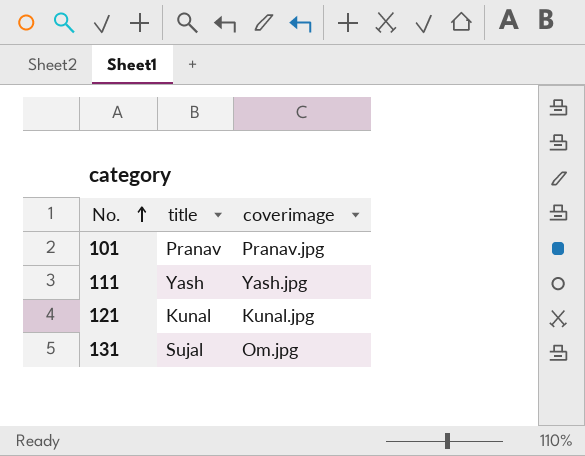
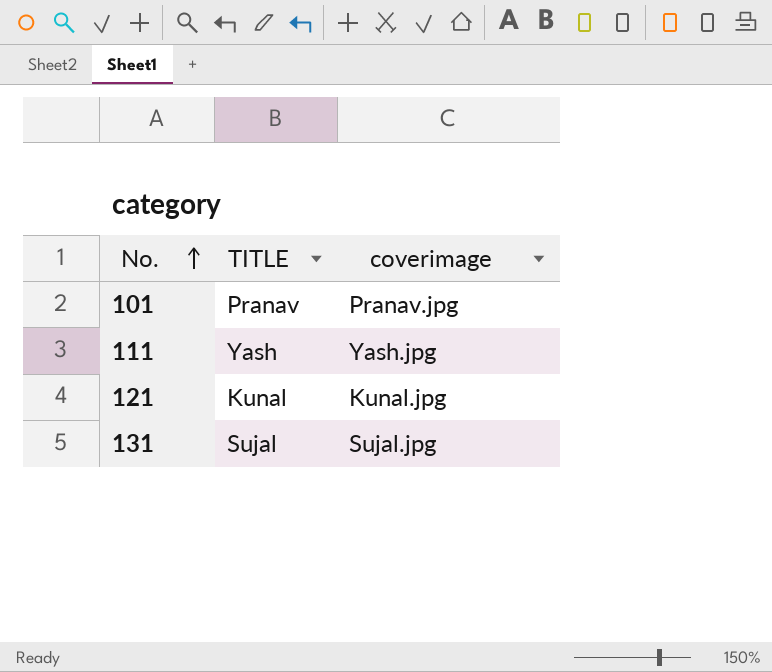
column name: title -> TITLE
131 | coverimage: Om.jpg -> Sujal.jpg

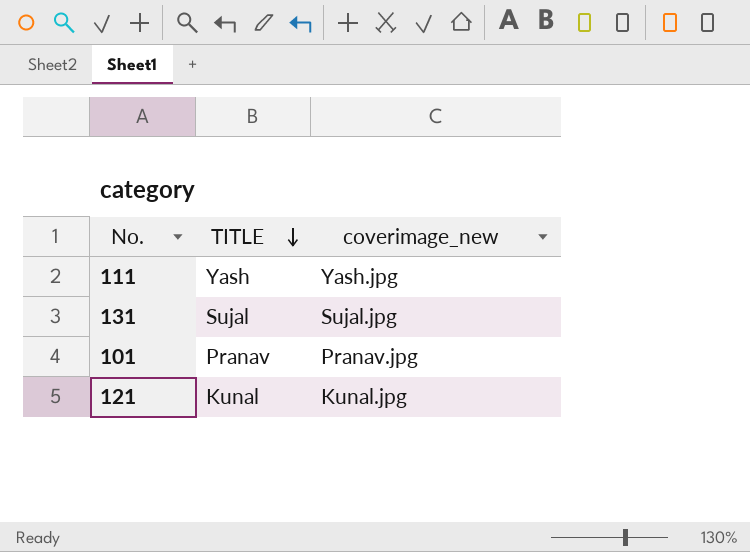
row order: No. ascending -> TITLE descending
column name: coverimage -> coverimage_new

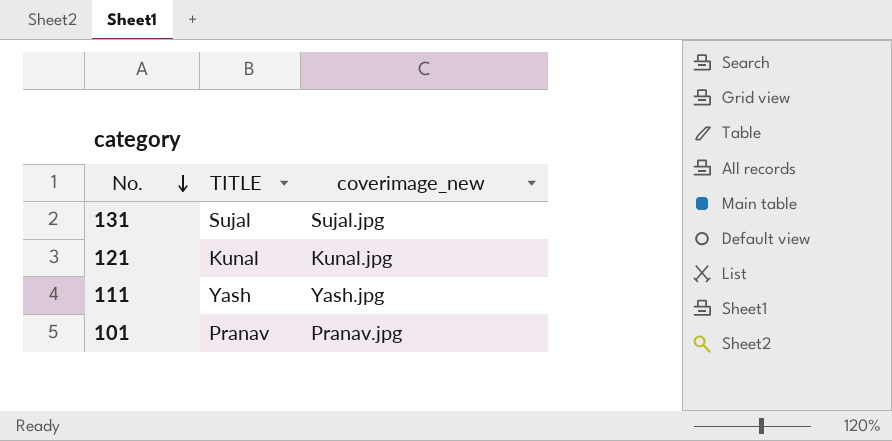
row order: TITLE descending -> No. descending

